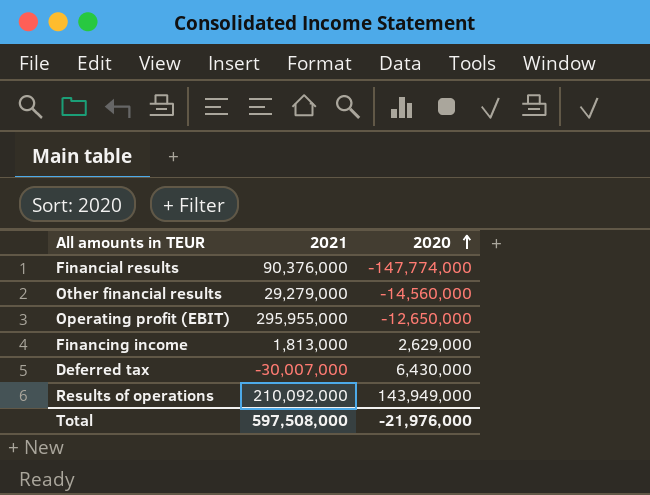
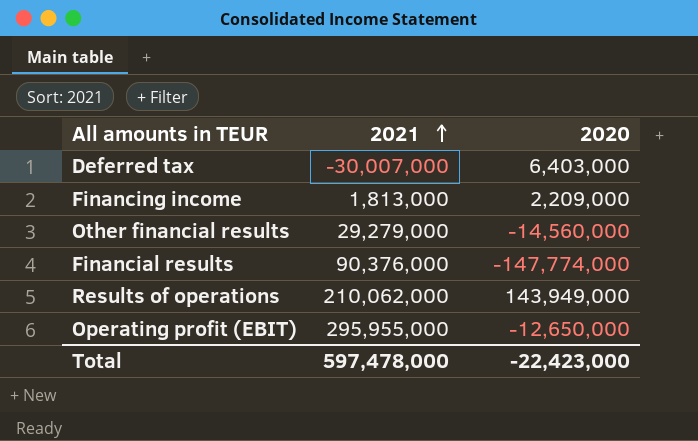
row order: 2020 ascending -> 2021 ascending
Deferred tax | 2020: 6,430,000 -> 6,403,000
Financing income | 2020: 2,629,000 -> 2,209,000
Results of operations | 2021: 210,092,000 -> 210,062,000
Total | 2021: 597,508,000 -> 597,478,000
Total | 2020: -21,976,000 -> -22,423,000

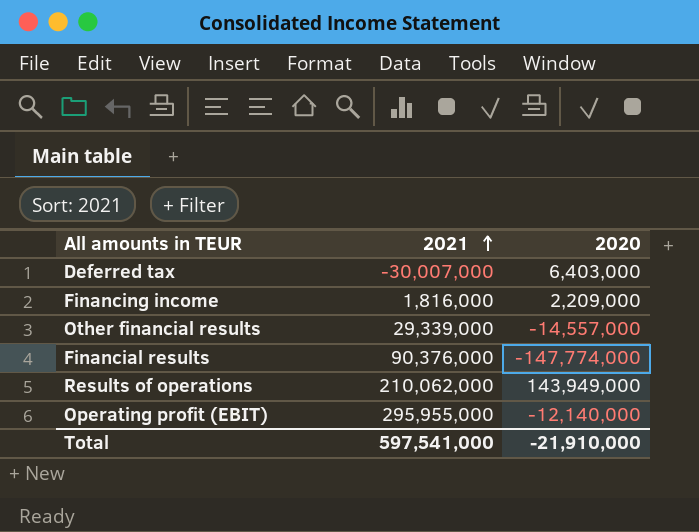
Financing income | 2021: 1,813,000 -> 1,816,000
Other financial results | 2021: 29,279,000 -> 29,339,000
Other financial results | 2020: -14,560,000 -> -14,557,000
Operating profit (EBIT) | 2020: -12,650,000 -> -12,140,000
Total | 2021: 597,478,000 -> 597,541,000
Total | 2020: -22,423,000 -> -21,910,000

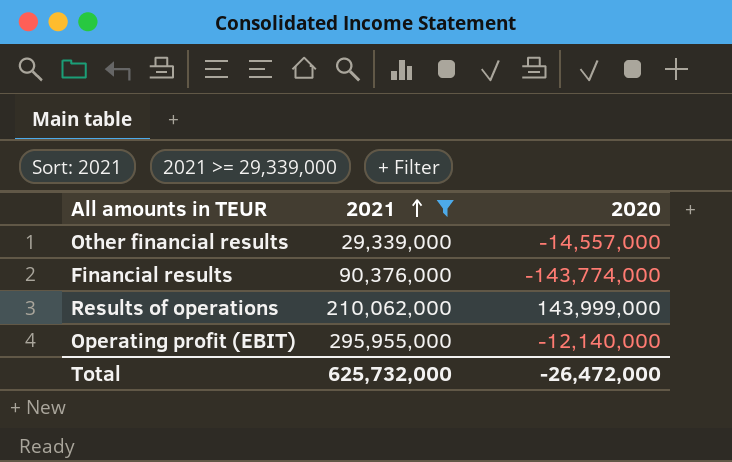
filter: none -> 2021 >= 29,339,000
Financial results | 2020: -147,774,000 -> -143,774,000
Results of operations | 2020: 143,949,000 -> 143,999,000
Total | 2021: 597,541,000 -> 625,732,000
Total | 2020: -21,910,000 -> -26,472,000

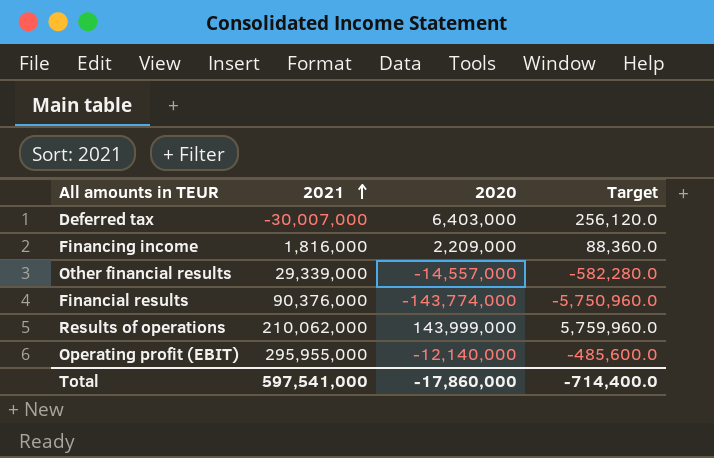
filter: 2021 >= 29,339,000 -> none
column Target | formula: none -> [2020] * 0.04
Total | 2021: 625,732,000 -> 597,541,000
Total | 2020: -26,472,000 -> -17,860,000

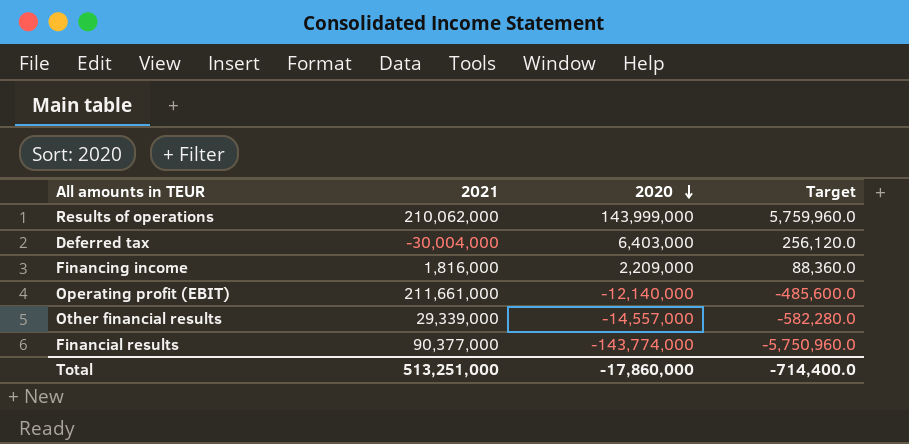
row order: 2021 ascending -> 2020 descending
Deferred tax | 2021: -30,007,000 -> -30,004,000
Operating profit (EBIT) | 2021: 295,955,000 -> 211,661,000
Financial results | 2021: 90,376,000 -> 90,377,000
Total | 2021: 597,541,000 -> 513,251,000

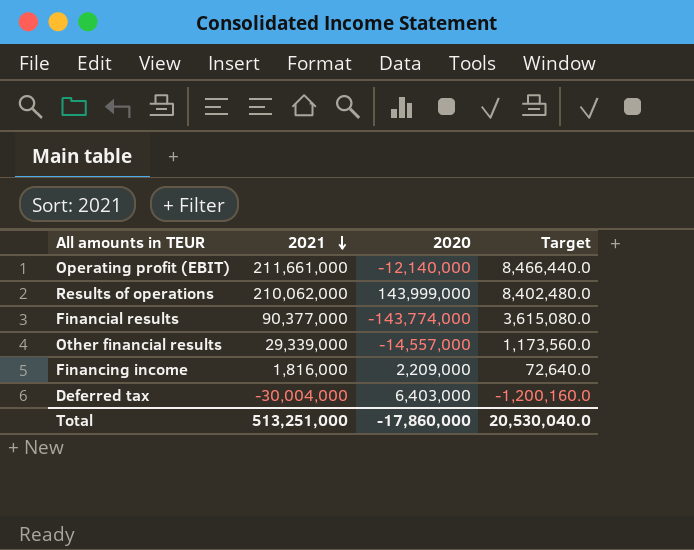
row order: 2020 descending -> 2021 descending
column Target | formula: [2020] * 0.04 -> [2021] * 0.04
Total | Target: -714,400.0 -> 20,530,040.0

